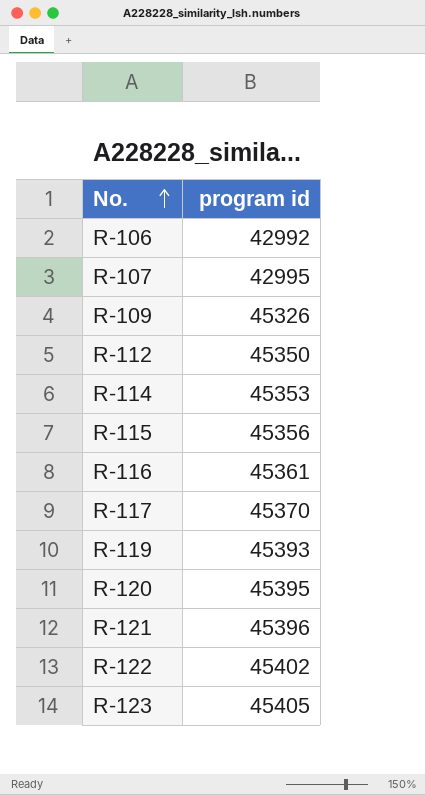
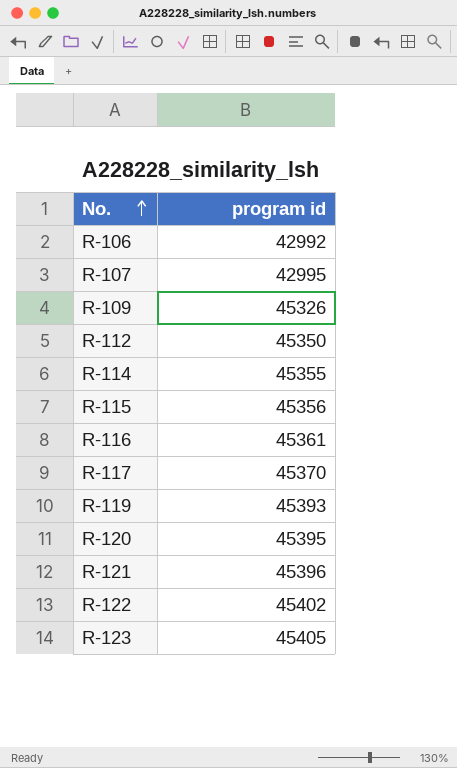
R-114 | program id: 45353 -> 45355

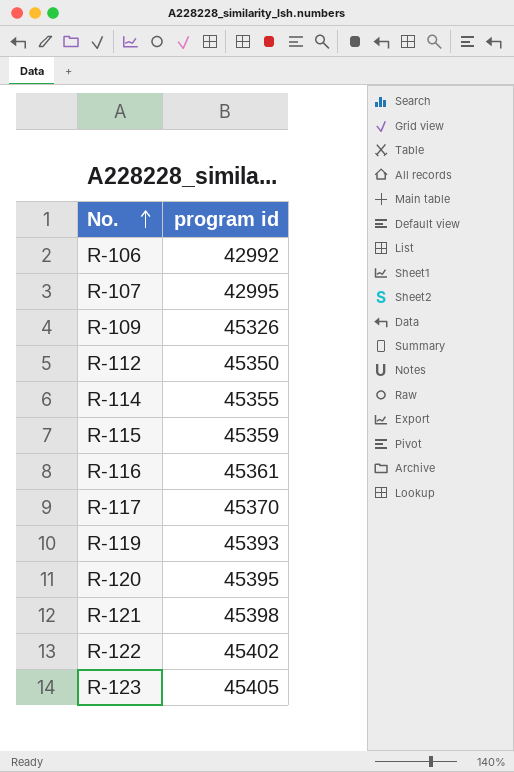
R-115 | program id: 45356 -> 45359
R-121 | program id: 45396 -> 45398

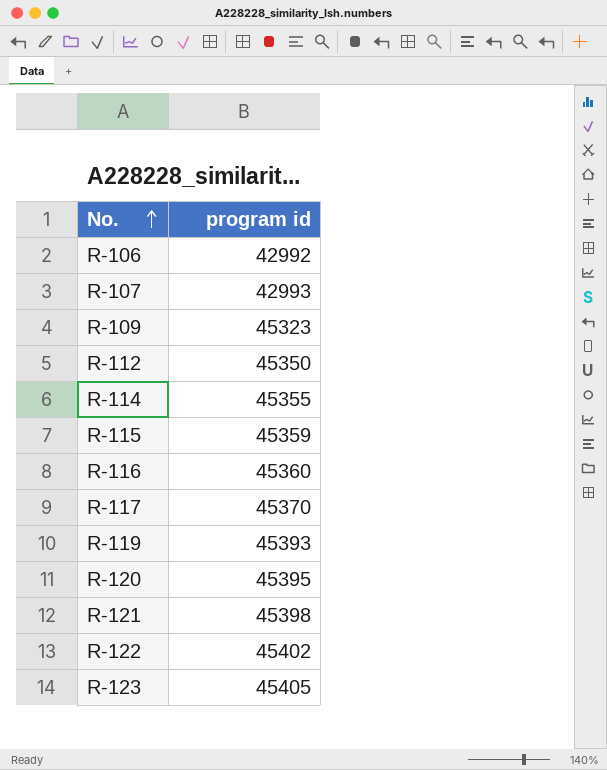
R-107 | program id: 42995 -> 42993
R-109 | program id: 45326 -> 45323
R-116 | program id: 45361 -> 45360

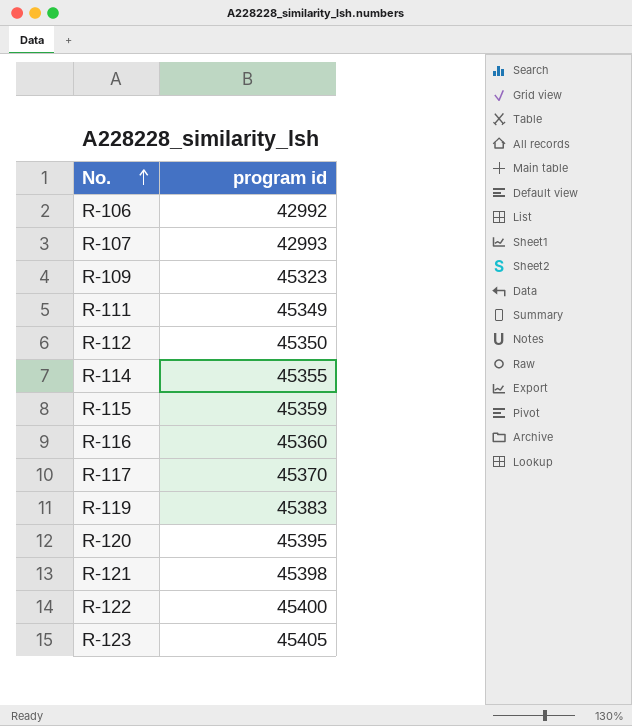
row R-111: none -> 45349
R-119 | program id: 45393 -> 45383
R-122 | program id: 45402 -> 45400

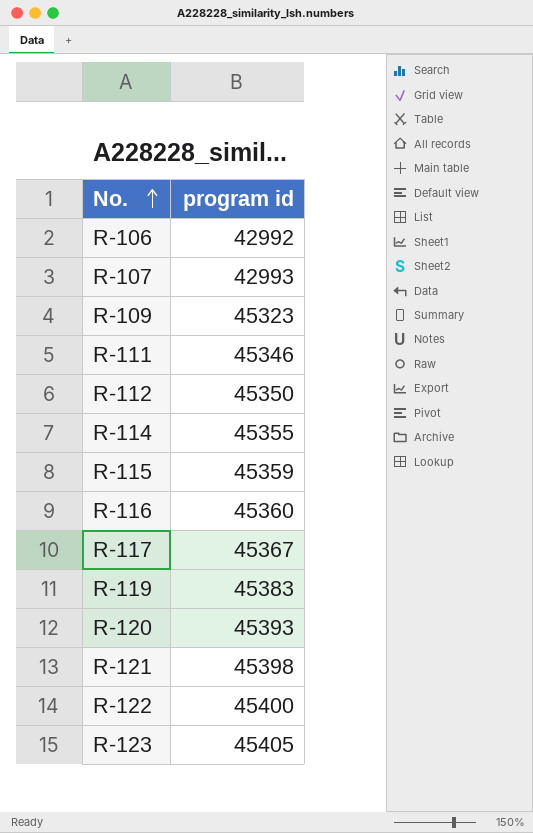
R-111 | program id: 45349 -> 45346
R-117 | program id: 45370 -> 45367
R-120 | program id: 45395 -> 45393

